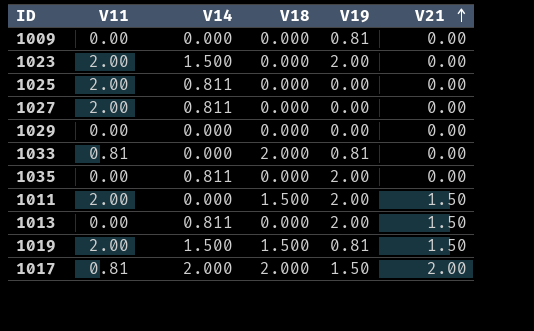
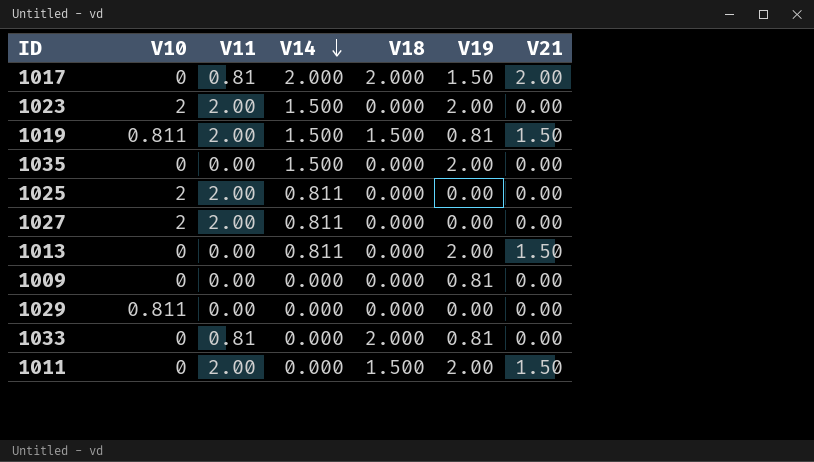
row order: V21 ascending -> V14 descending
column V10 | position: none -> 2
1035 | V14: 0.811 -> 1.500

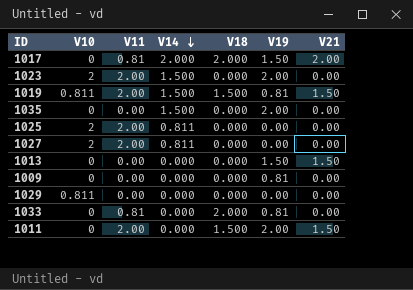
1013 | V14: 0.811 -> 0.000
1013 | V19: 2.00 -> 1.50

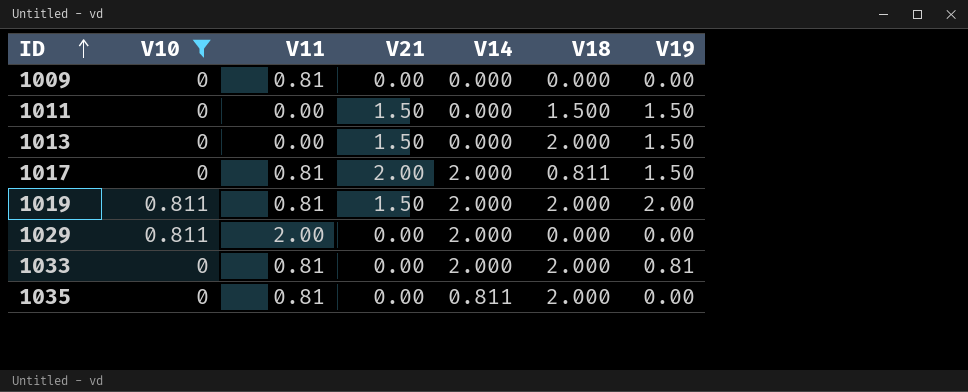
filter: none -> V10 != 2
row order: V14 descending -> ID ascending
column V21 | position: 7 -> 4
1009 | V11: 0.00 -> 0.81
1009 | V19: 0.81 -> 0.00
1011 | V11: 2.00 -> 0.00
1011 | V19: 2.00 -> 1.50
1013 | V18: 0.000 -> 2.000
1017 | V18: 2.000 -> 0.811
1019 | V11: 2.00 -> 0.81
1019 | V14: 1.500 -> 2.000
1019 | V18: 1.500 -> 2.000
1019 | V19: 0.81 -> 2.00
1029 | V11: 0.00 -> 2.00
1029 | V14: 0.000 -> 2.000
1033 | V14: 0.000 -> 2.000
1035 | V11: 0.00 -> 0.81
1035 | V14: 1.500 -> 0.811
1035 | V18: 0.000 -> 2.000
1035 | V19: 2.00 -> 0.00

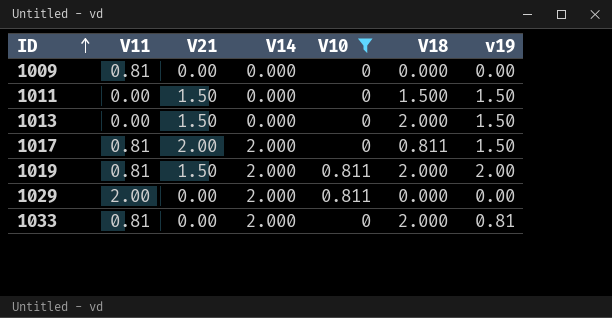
column V10 | position: 2 -> 5
column name: V19 -> v19
row 1035: 0 | 0.81 | 0.00 | 0.811 | 2.000 | 0.00 -> none

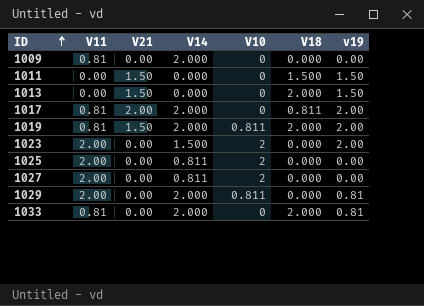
filter: V10 != 2 -> none
1009 | V14: 0.000 -> 2.000
1017 | v19: 1.50 -> 2.00
1029 | v19: 0.00 -> 0.81

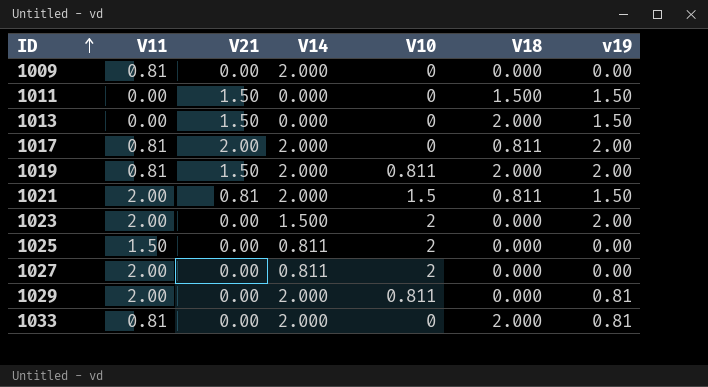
row 1021: none -> 2.00 | 0.81 | 2.000 | 1.5 | 0.811 | 1.50
1025 | V11: 2.00 -> 1.50

